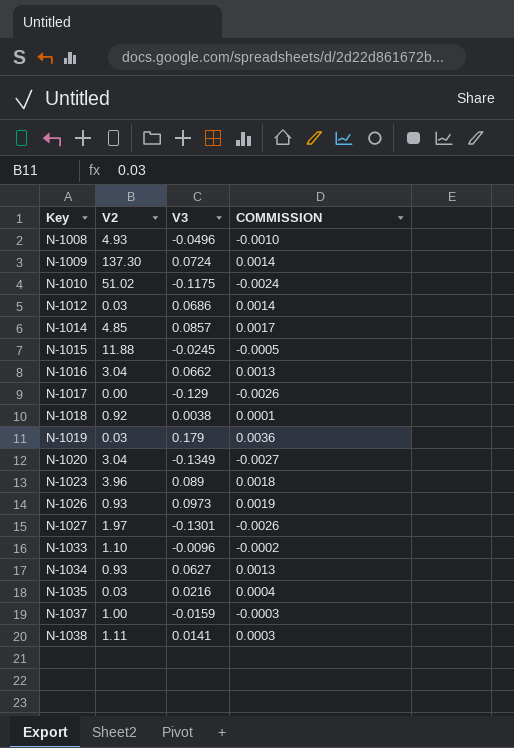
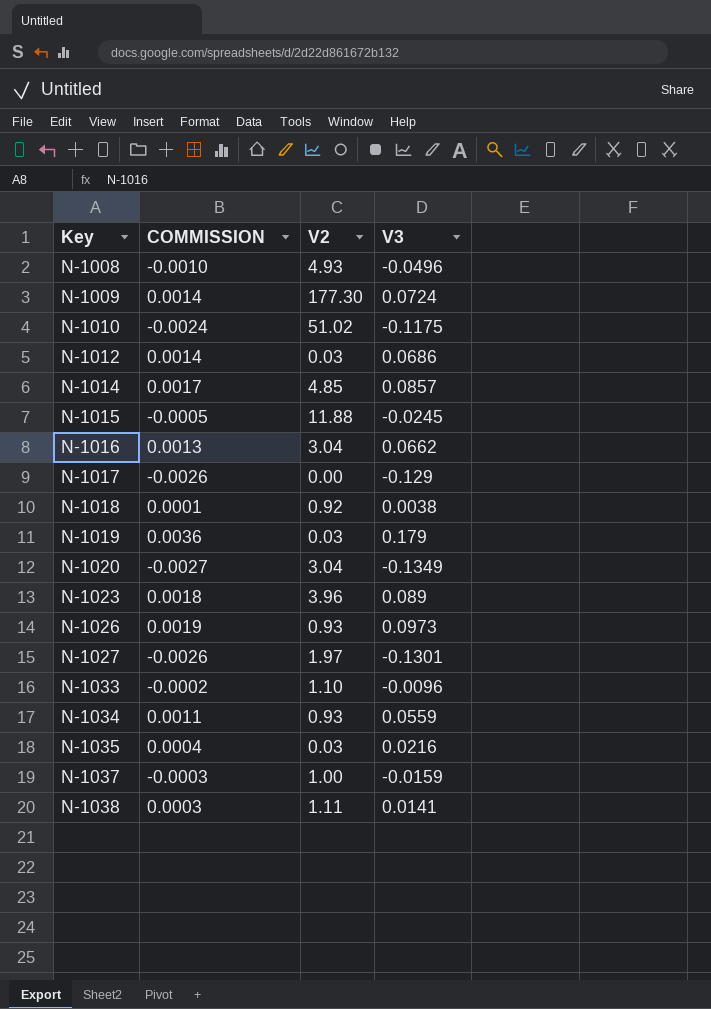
column COMMISSION | position: 4 -> 2
N-1009 | V2: 137.30 -> 177.30
N-1034 | COMMISSION: 0.0013 -> 0.0011
N-1034 | V3: 0.0627 -> 0.0559

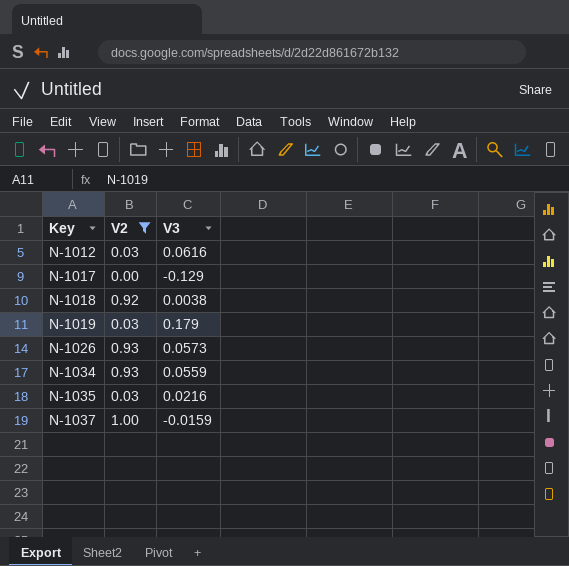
filter: none -> V2 <= 1.00
column COMMISSION | formula: [V3] * 0.02 -> none
N-1012 | V3: 0.0686 -> 0.0616
N-1026 | V3: 0.0973 -> 0.0573

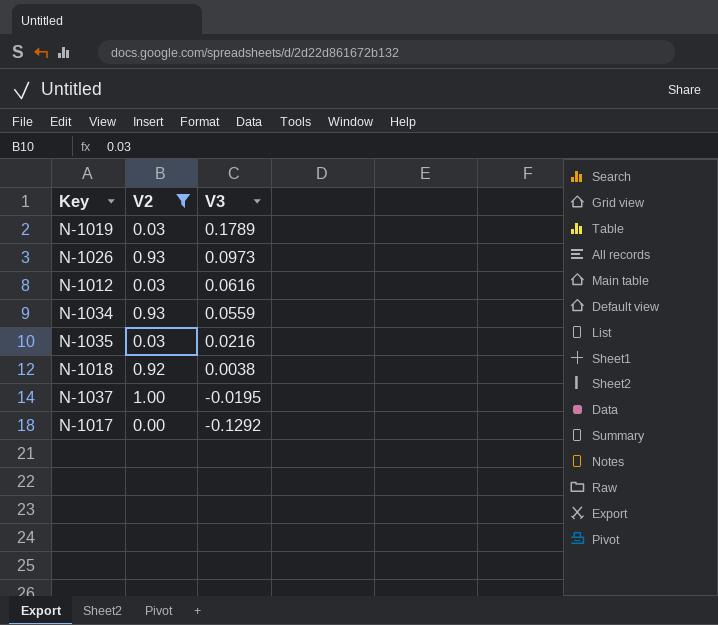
row order: Key ascending -> V3 descending
N-1019 | V3: 0.179 -> 0.1789
N-1026 | V3: 0.0573 -> 0.0973
N-1037 | V3: -0.0159 -> -0.0195
N-1017 | V3: -0.129 -> -0.1292

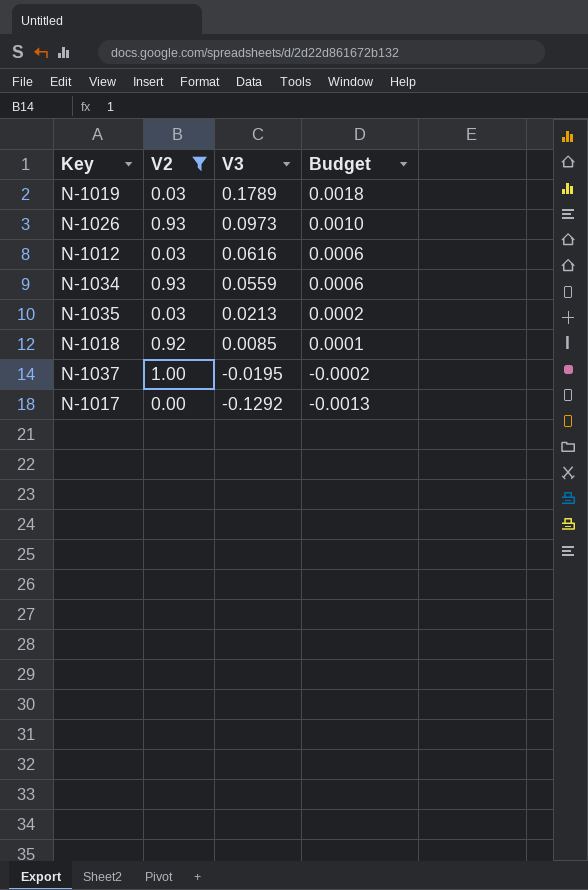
column Budget | formula: none -> [V3] * 0.01
N-1035 | V3: 0.0216 -> 0.0213
N-1018 | V3: 0.0038 -> 0.0085

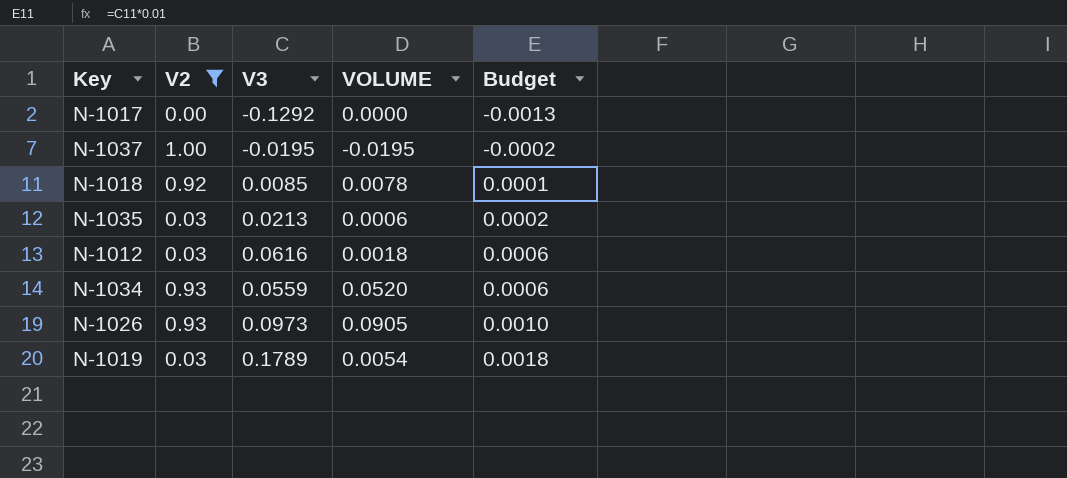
row order: V3 descending -> Budget ascending
column VOLUME | formula: none -> [V2] * [V3]

